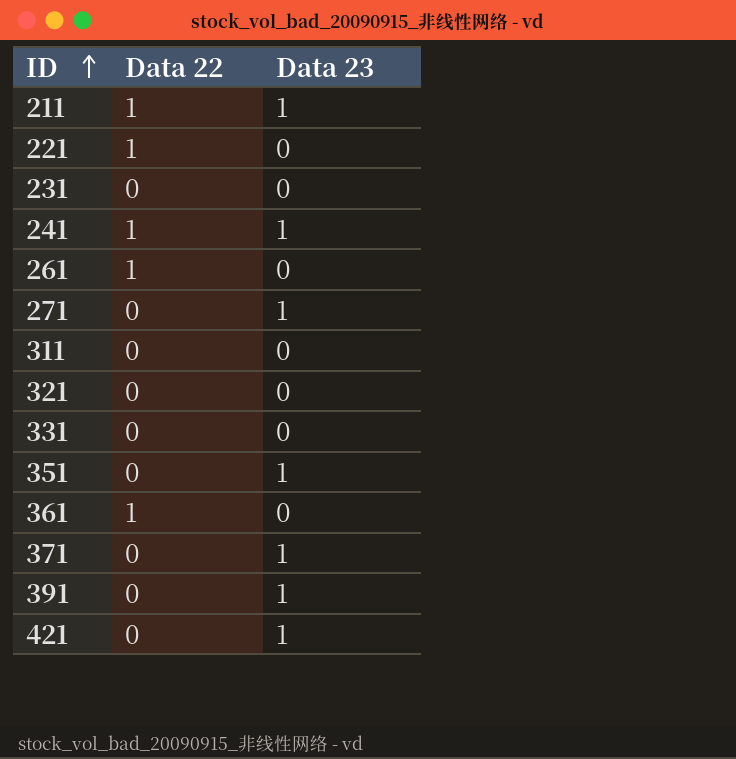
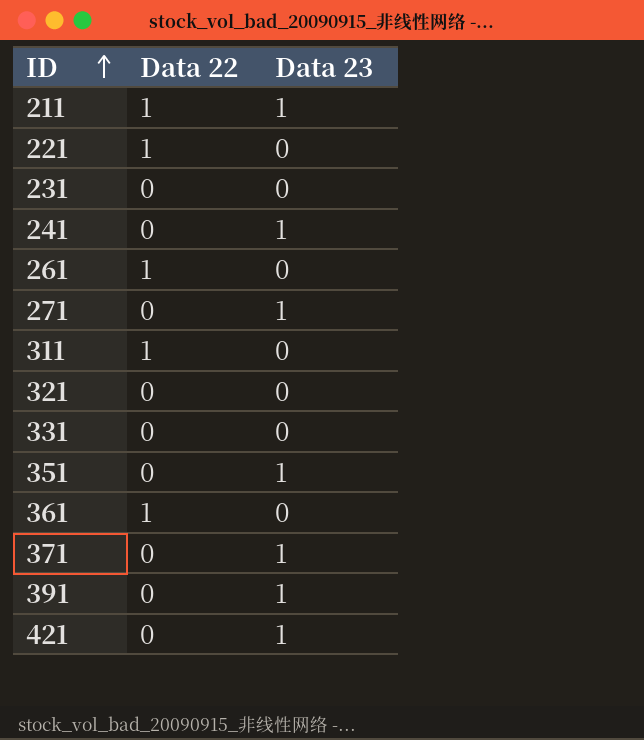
241 | Data 22: 1 -> 0
311 | Data 22: 0 -> 1

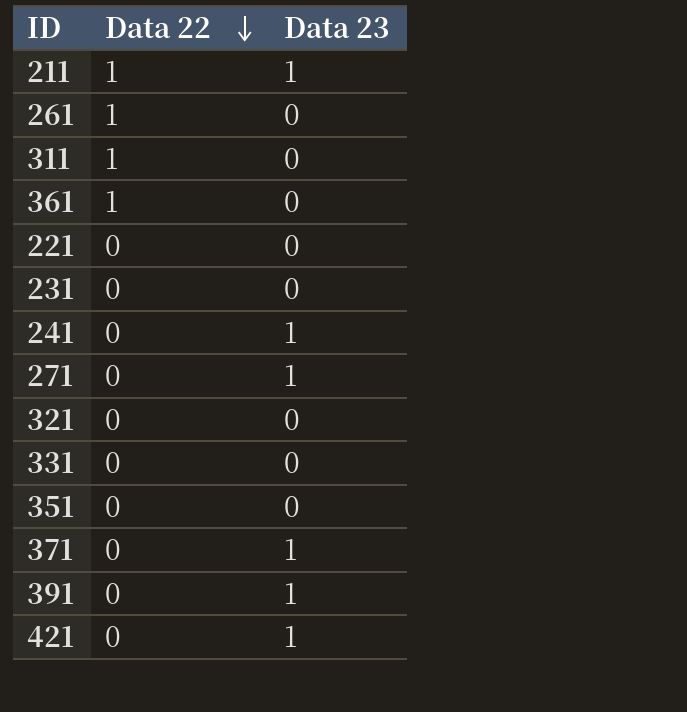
row order: ID ascending -> Data 22 descending
221 | Data 22: 1 -> 0
351 | Data 23: 1 -> 0

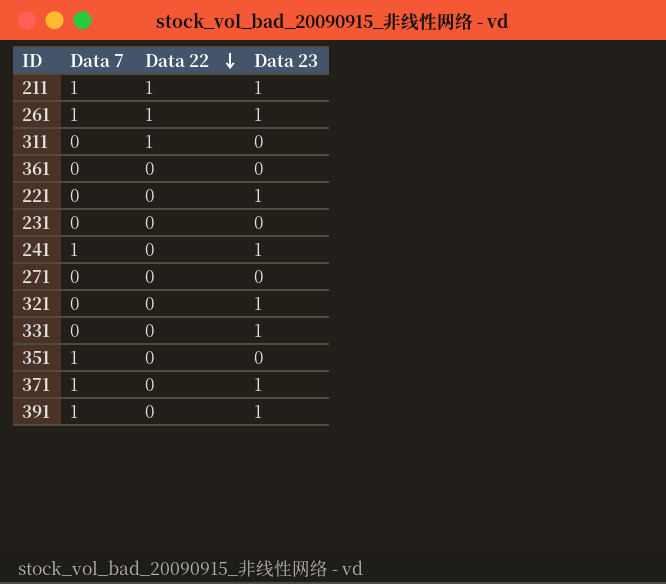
column Data 7 | position: none -> 2
row 421: 0 | 1 -> none
261 | Data 23: 0 -> 1
361 | Data 22: 1 -> 0
221 | Data 23: 0 -> 1
271 | Data 23: 1 -> 0
321 | Data 23: 0 -> 1
331 | Data 23: 0 -> 1

